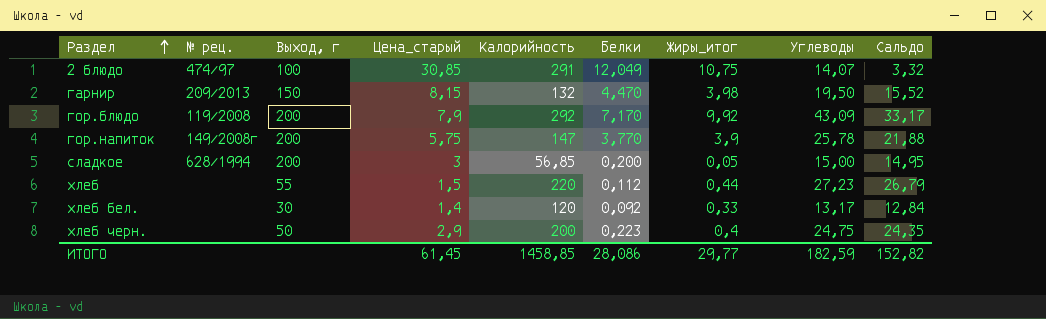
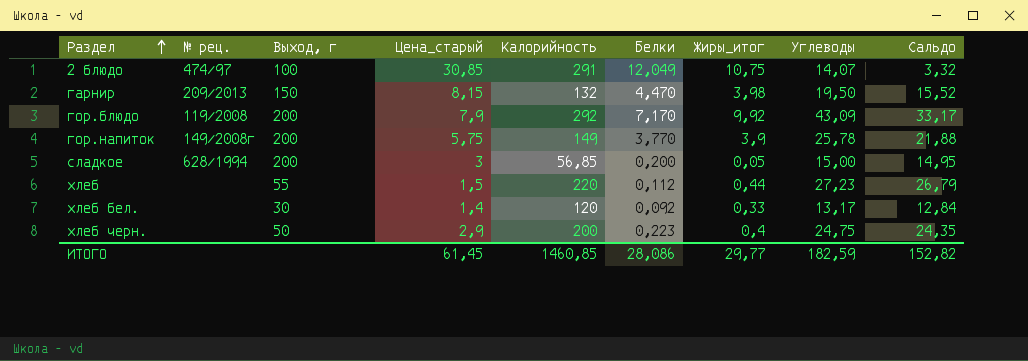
гор.напиток | Калорийность: 147 -> 149
ИТОГО | Калорийность: 1458,85 -> 1460,85

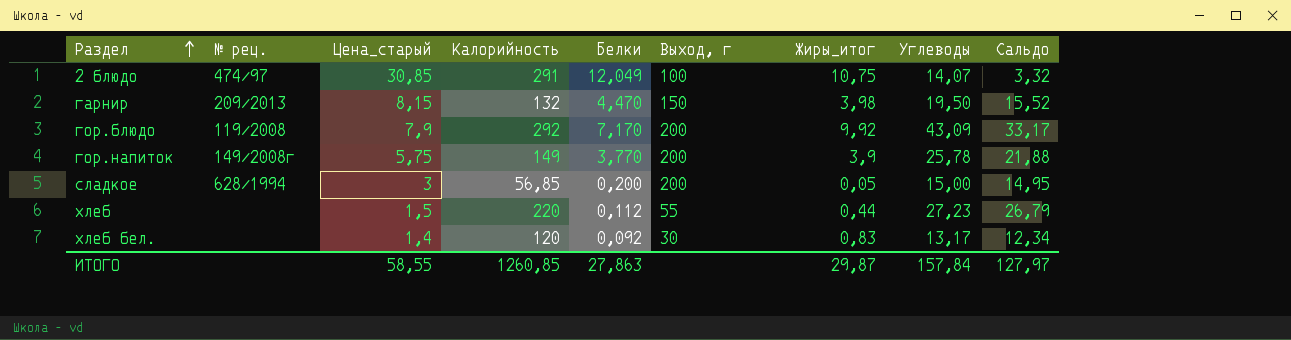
column Выход, г | position: 3 -> 6
row хлеб черн.: none | 50 | 2,9 | 200 | 0,223 | 0,4 | 24,75 | 24,35 -> none
хлеб бел. | Жиры_итог: 0,33 -> 0,83
хлеб бел. | Сальдо: 12,84 -> 12,34
ИТОГО | Цена_старый: 61,45 -> 58,55
ИТОГО | Калорийность: 1460,85 -> 1260,85
ИТОГО | Белки: 28,086 -> 27,863
ИТОГО | Жиры_итог: 29,77 -> 29,87
ИТОГО | Углеводы: 182,59 -> 157,84
ИТОГО | Сальдо: 152,82 -> 127,97

